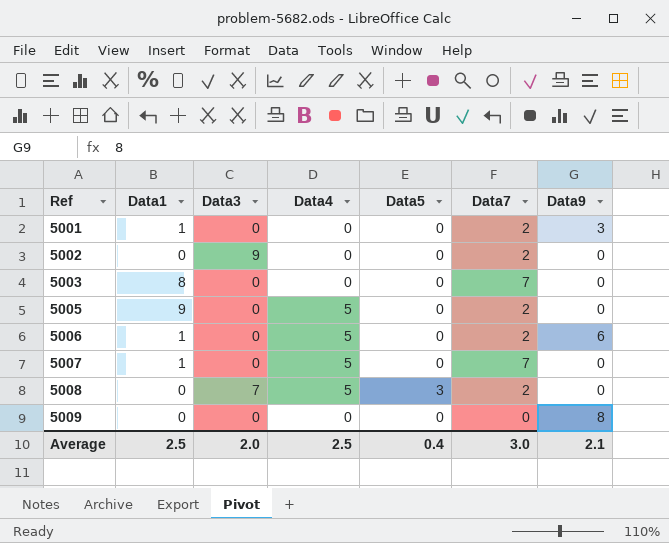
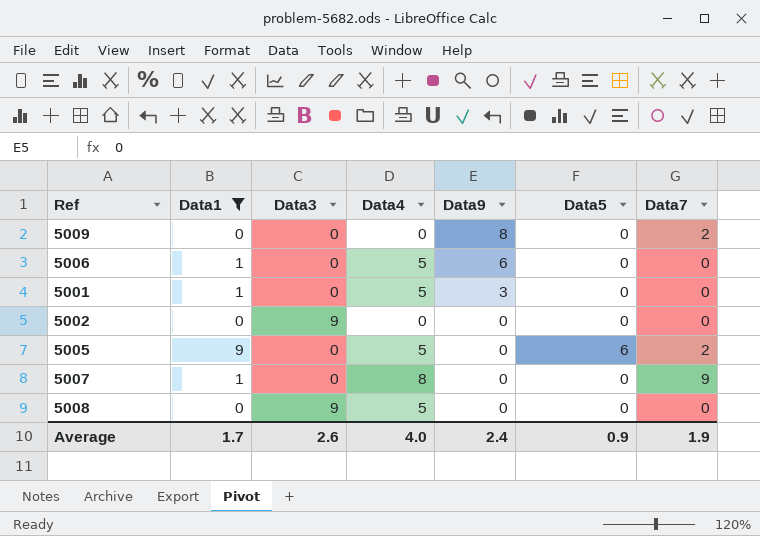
filter: none -> Data1 != 8
row order: Ref ascending -> Data9 descending
column Data9 | position: 7 -> 5
5009 | Data7: 0 -> 2
5006 | Data7: 2 -> 0
5001 | Data4: 0 -> 5
5001 | Data7: 2 -> 0
5002 | Data7: 2 -> 0
5005 | Data5: 0 -> 6
5007 | Data4: 5 -> 8
5007 | Data7: 7 -> 9
5008 | Data3: 7 -> 9
5008 | Data5: 3 -> 0
5008 | Data7: 2 -> 0
Average | Data1: 2.5 -> 1.7
Average | Data3: 2.0 -> 2.6
Average | Data4: 2.5 -> 4.0
Average | Data9: 2.1 -> 2.4
Average | Data5: 0.4 -> 0.9
Average | Data7: 3.0 -> 1.9

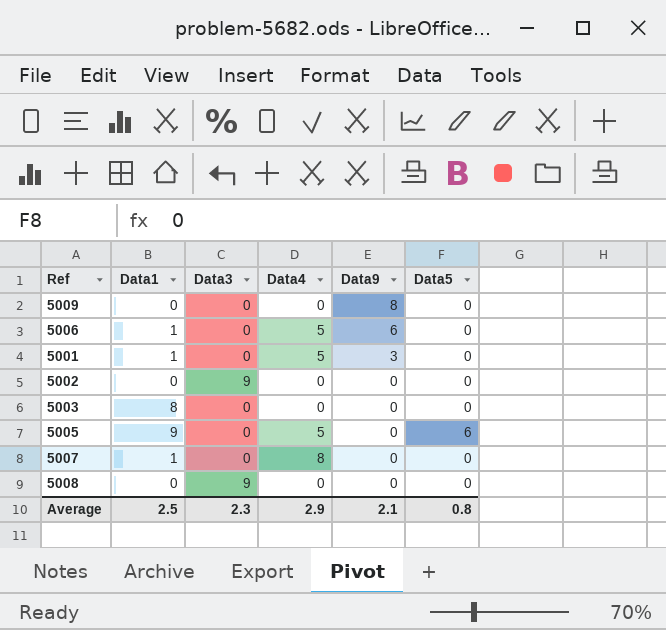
filter: Data1 != 8 -> none
column Data7 | position: 7 -> none
5008 | Data4: 5 -> 0
Average | Data1: 1.7 -> 2.5
Average | Data3: 2.6 -> 2.3
Average | Data4: 4.0 -> 2.9
Average | Data9: 2.4 -> 2.1
Average | Data5: 0.9 -> 0.8

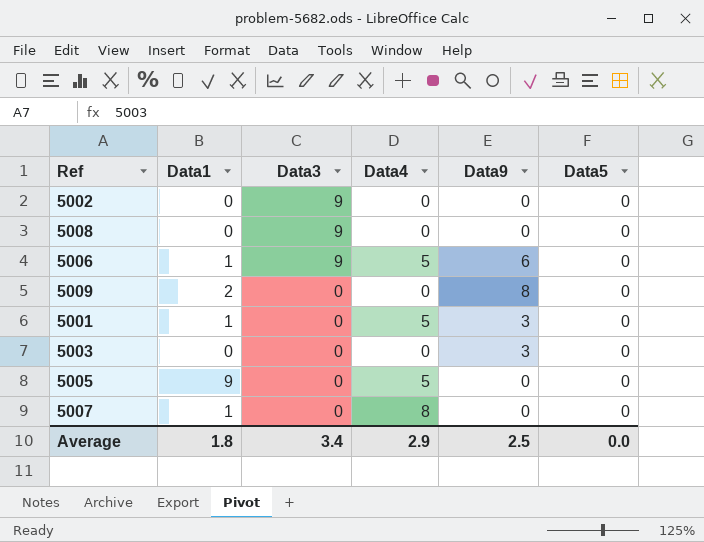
row order: Data9 descending -> Data3 descending
5006 | Data3: 0 -> 9
5009 | Data1: 0 -> 2
5003 | Data1: 8 -> 0
5003 | Data9: 0 -> 3
5005 | Data5: 6 -> 0
Average | Data1: 2.5 -> 1.8
Average | Data3: 2.3 -> 3.4
Average | Data9: 2.1 -> 2.5
Average | Data5: 0.8 -> 0.0

